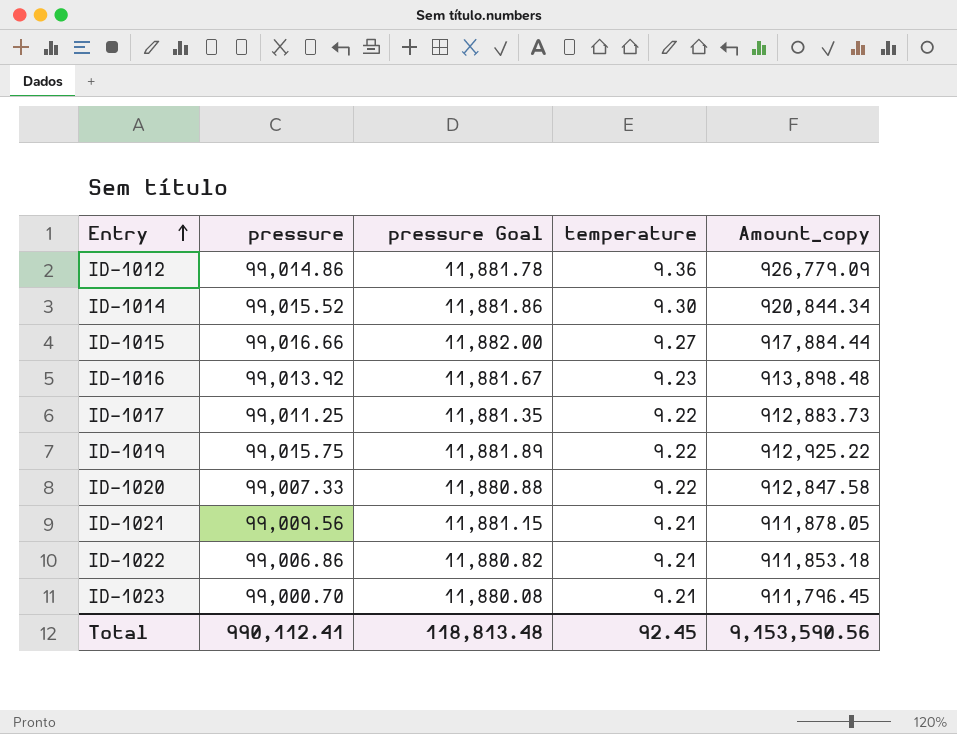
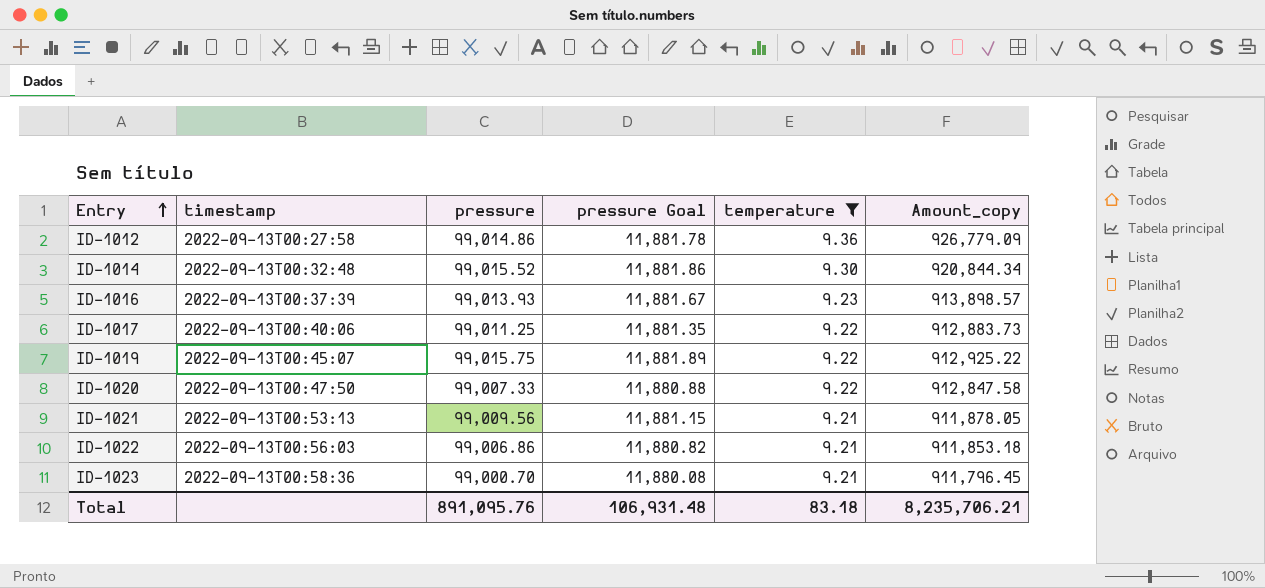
filter: none -> temperature != 9.27
column timestamp | position: none -> 2
ID-1016 | pressure: 99,013.92 -> 99,013.93
ID-1016 | Amount_copy: 913,898.48 -> 913,898.57
Total | pressure: 990,112.41 -> 891,095.76
Total | pressure Goal: 118,813.48 -> 106,931.48
Total | temperature: 92.45 -> 83.18
Total | Amount_copy: 9,153,590.56 -> 8,235,706.21

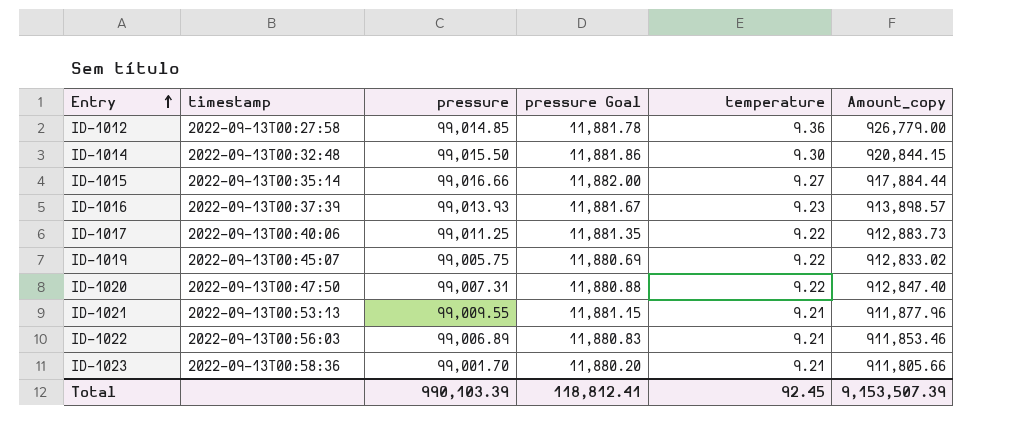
filter: temperature != 9.27 -> none
ID-1012 | pressure: 99,014.86 -> 99,014.85
ID-1012 | Amount_copy: 926,779.09 -> 926,779.00
ID-1014 | pressure: 99,015.52 -> 99,015.50
ID-1014 | Amount_copy: 920,844.34 -> 920,844.15
ID-1019 | pressure: 99,015.75 -> 99,005.75
ID-1019 | pressure Goal: 11,881.89 -> 11,880.69
ID-1019 | Amount_copy: 912,925.22 -> 912,833.02
ID-1020 | pressure: 99,007.33 -> 99,007.31
ID-1020 | Amount_copy: 912,847.58 -> 912,847.40
ID-1021 | pressure: 99,009.56 -> 99,009.55
ID-1021 | Amount_copy: 911,878.05 -> 911,877.96
ID-1022 | pressure: 99,006.86 -> 99,006.89
ID-1022 | pressure Goal: 11,880.82 -> 11,880.83
ID-1022 | Amount_copy: 911,853.18 -> 911,853.46
ID-1023 | pressure: 99,000.70 -> 99,001.70
ID-1023 | pressure Goal: 11,880.08 -> 11,880.20
ID-1023 | Amount_copy: 911,796.45 -> 911,805.66
Total | pressure: 891,095.76 -> 990,103.39
Total | pressure Goal: 106,931.48 -> 118,812.41
Total | temperature: 83.18 -> 92.45
Total | Amount_copy: 8,235,706.21 -> 9,153,507.39

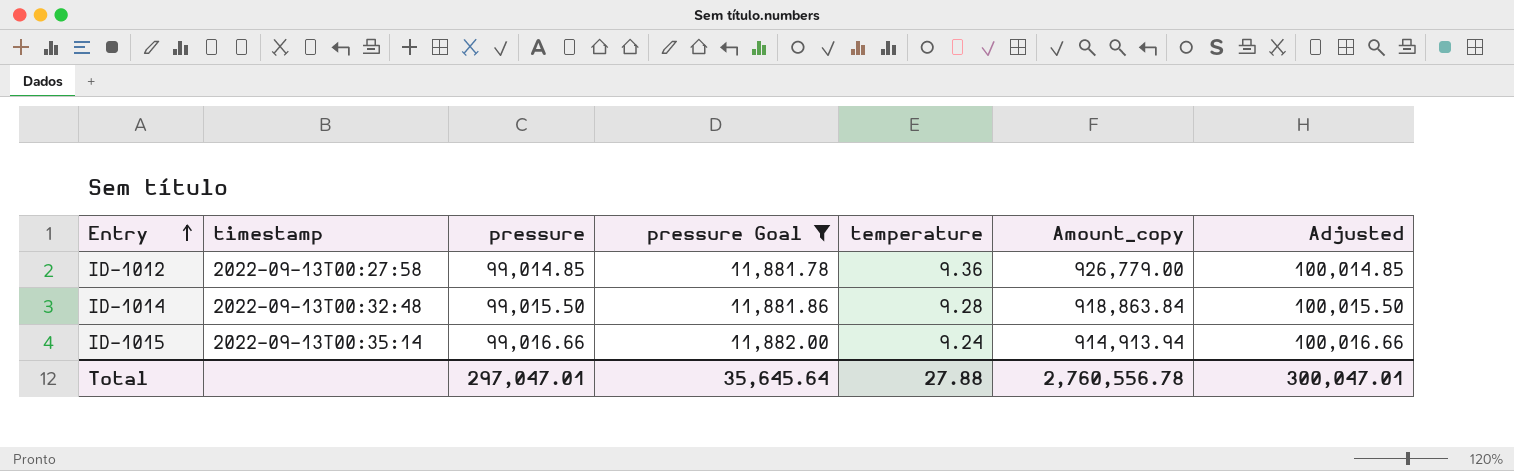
filter: none -> pressure Goal >= 11,881.78
column Adjusted | formula: none -> [pressure] + 1000
ID-1014 | temperature: 9.30 -> 9.28
ID-1014 | Amount_copy: 920,844.15 -> 918,863.84
ID-1015 | temperature: 9.27 -> 9.24
ID-1015 | Amount_copy: 917,884.44 -> 914,913.94
Total | pressure: 990,103.39 -> 297,047.01
Total | pressure Goal: 118,812.41 -> 35,645.64
Total | temperature: 92.45 -> 27.88
Total | Amount_copy: 9,153,507.39 -> 2,760,556.78

